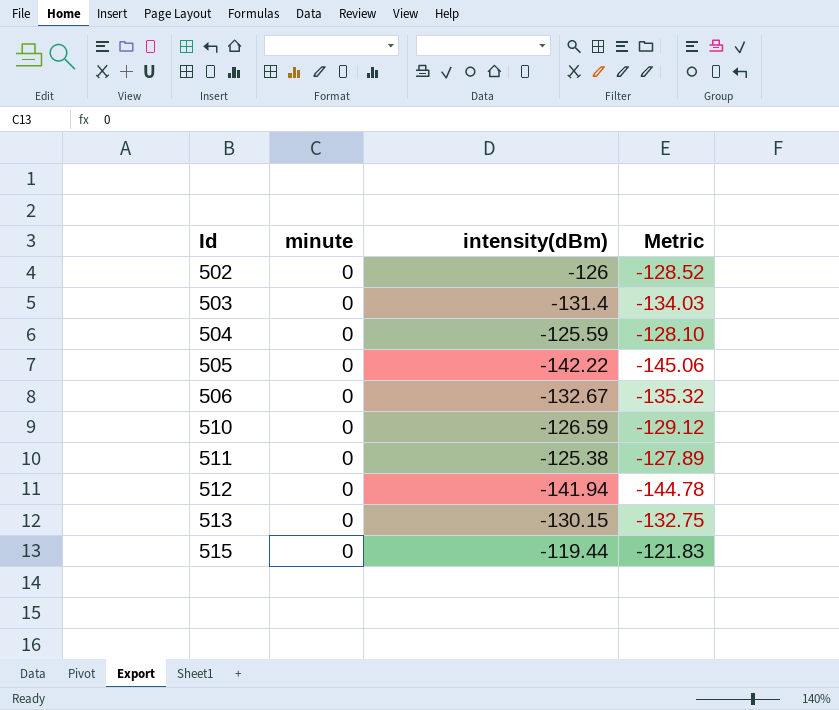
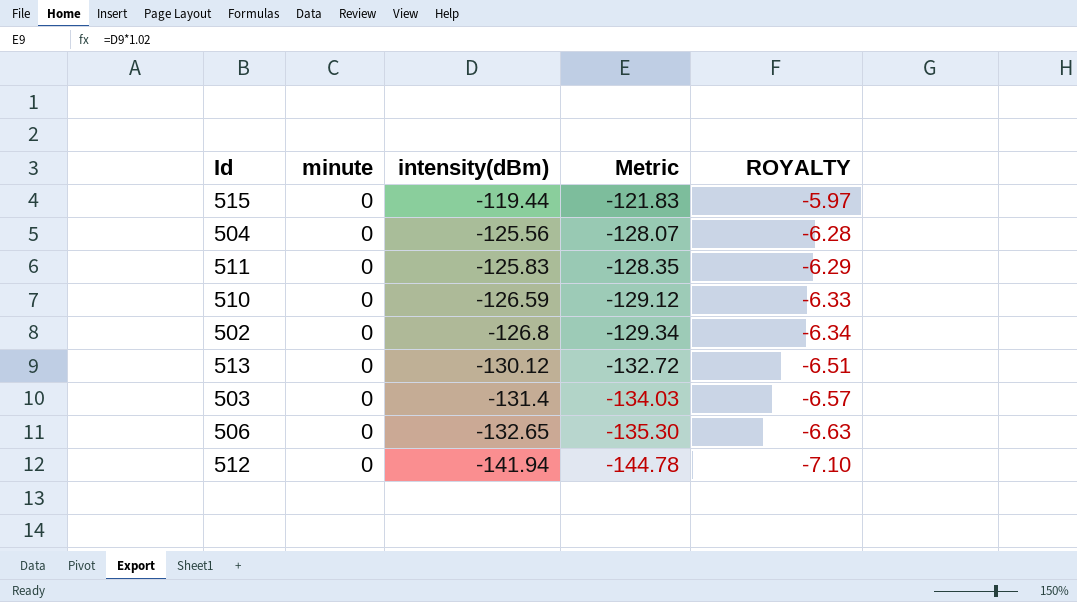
row order: Id ascending -> intensity(dBm) descending
column ROYALTY | formula: none -> [intensity(dBm)] * 0.05
row 505: 0 | -142.22 | -145.06 -> none
504 | intensity(dBm): -125.59 -> -125.56
504 | Metric: -128.10 -> -128.07
511 | intensity(dBm): -125.38 -> -125.83
511 | Metric: -127.89 -> -128.35
502 | intensity(dBm): -126 -> -126.8
502 | Metric: -128.52 -> -129.34
513 | intensity(dBm): -130.15 -> -130.12
513 | Metric: -132.75 -> -132.72
506 | intensity(dBm): -132.67 -> -132.65
506 | Metric: -135.32 -> -135.30

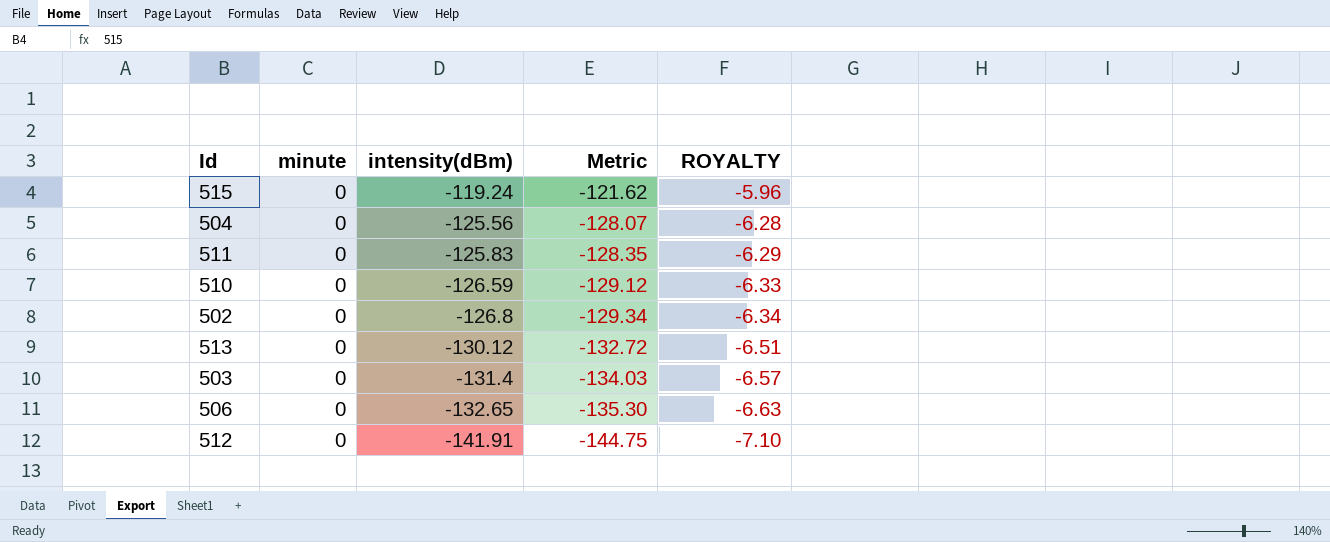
515 | intensity(dBm): -119.44 -> -119.24
515 | Metric: -121.83 -> -121.62
515 | ROYALTY: -5.97 -> -5.96
512 | intensity(dBm): -141.94 -> -141.91
512 | Metric: -144.78 -> -144.75

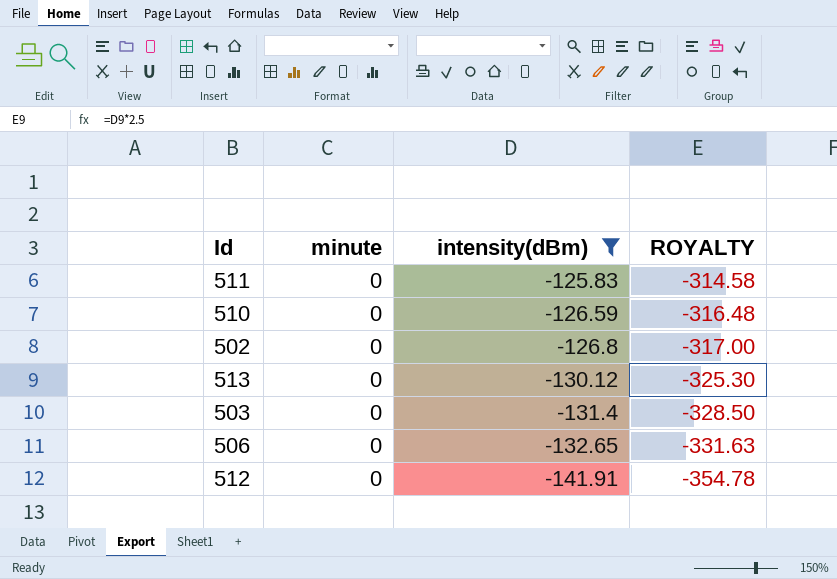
filter: none -> intensity(dBm) <= -125.83
column Metric | formula: [intensity(dBm)] * 1.02 -> none
column ROYALTY | formula: [intensity(dBm)] * 0.05 -> [intensity(dBm)] * 2.5

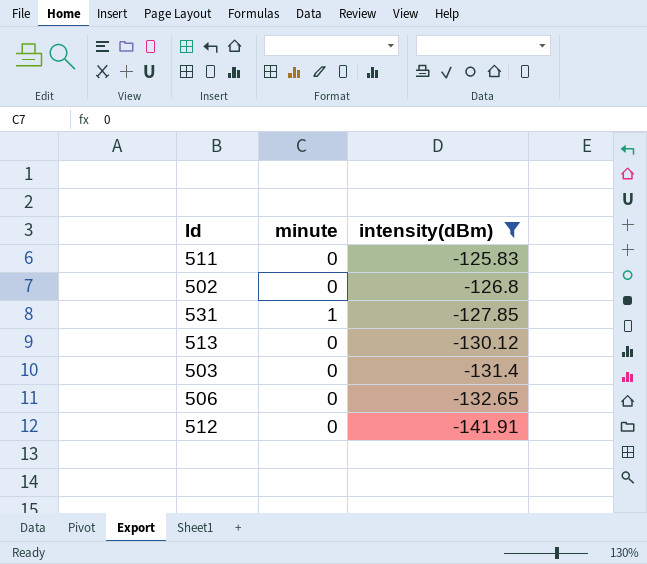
column ROYALTY | formula: [intensity(dBm)] * 2.5 -> none
row 510: 0 | -126.59 | -316.48 -> none
row 531: none -> 1 | -127.85

